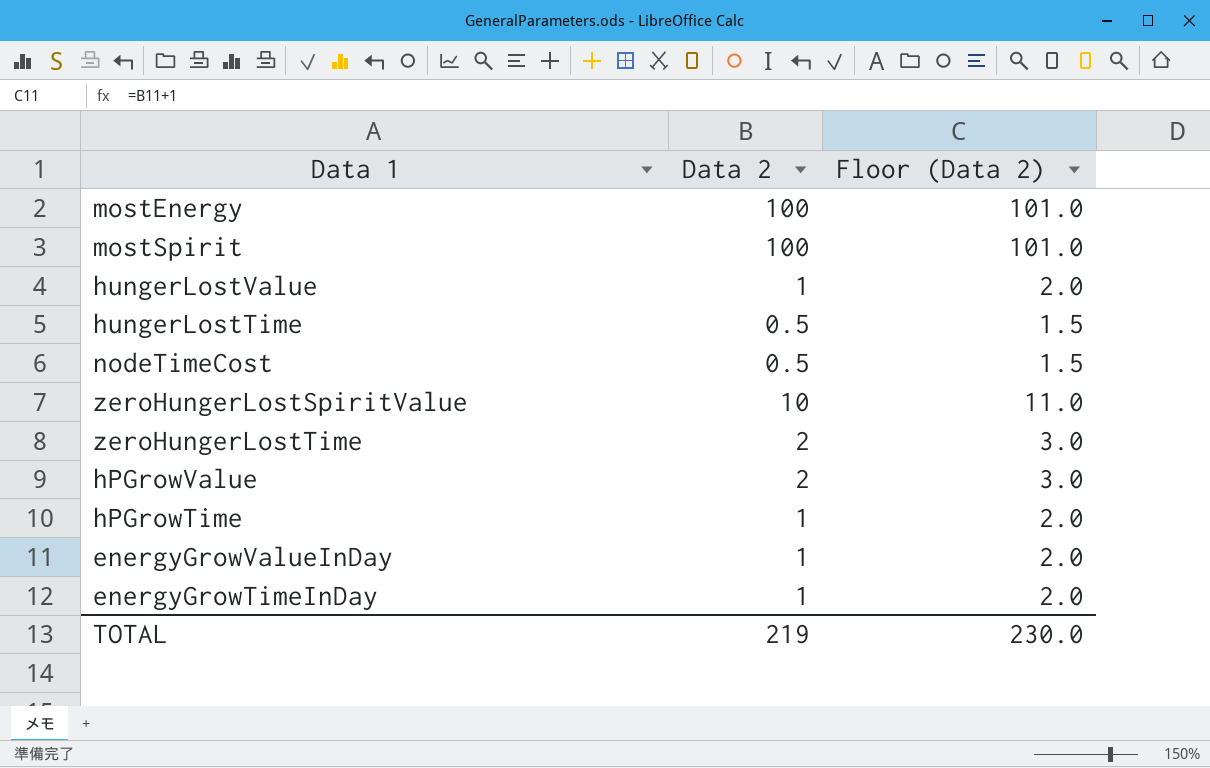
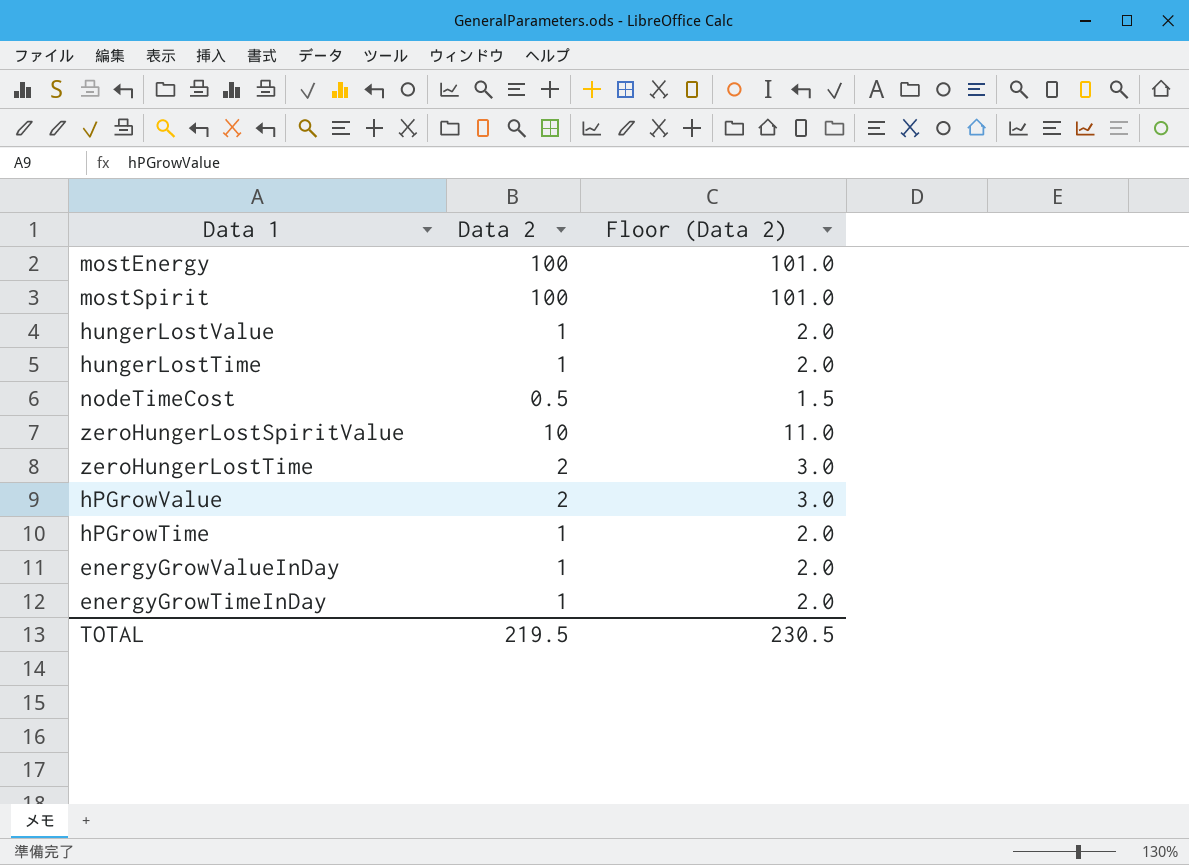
hungerLostTime | Data 2: 0.5 -> 1
hungerLostTime | Floor (Data 2): 1.5 -> 2.0
TOTAL | Data 2: 219 -> 219.5
TOTAL | Floor (Data 2): 230.0 -> 230.5

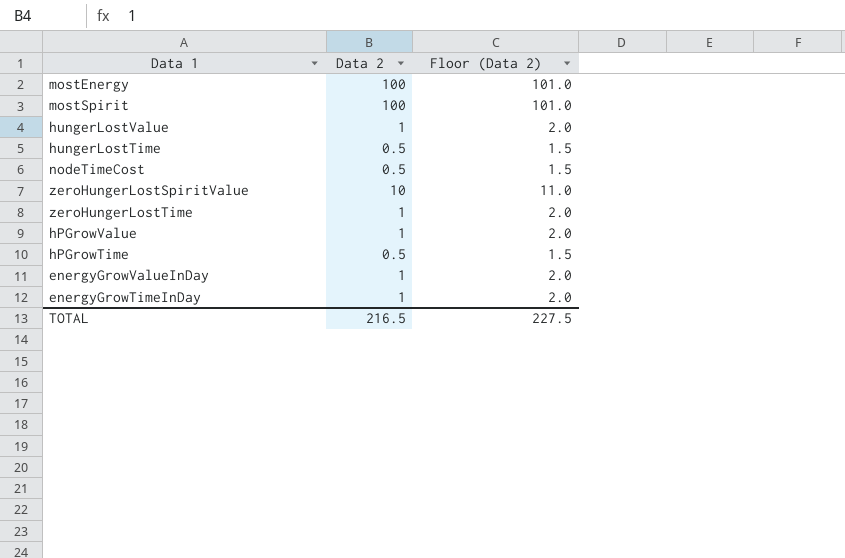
hungerLostTime | Data 2: 1 -> 0.5
hungerLostTime | Floor (Data 2): 2.0 -> 1.5
zeroHungerLostTime | Data 2: 2 -> 1
zeroHungerLostTime | Floor (Data 2): 3.0 -> 2.0
hPGrowValue | Data 2: 2 -> 1
hPGrowValue | Floor (Data 2): 3.0 -> 2.0
hPGrowTime | Data 2: 1 -> 0.5
hPGrowTime | Floor (Data 2): 2.0 -> 1.5
TOTAL | Data 2: 219.5 -> 216.5
TOTAL | Floor (Data 2): 230.5 -> 227.5

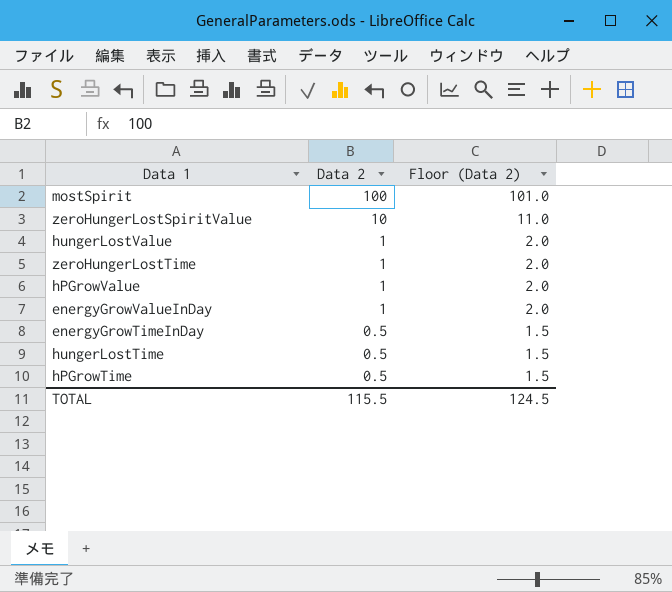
row order: none -> Data 2 descending
row mostEnergy: 100 | 101.0 -> none
row nodeTimeCost: 0.5 | 1.5 -> none
energyGrowTimeInDay | Data 2: 1 -> 0.5
energyGrowTimeInDay | Floor (Data 2): 2.0 -> 1.5
TOTAL | Data 2: 216.5 -> 115.5
TOTAL | Floor (Data 2): 227.5 -> 124.5

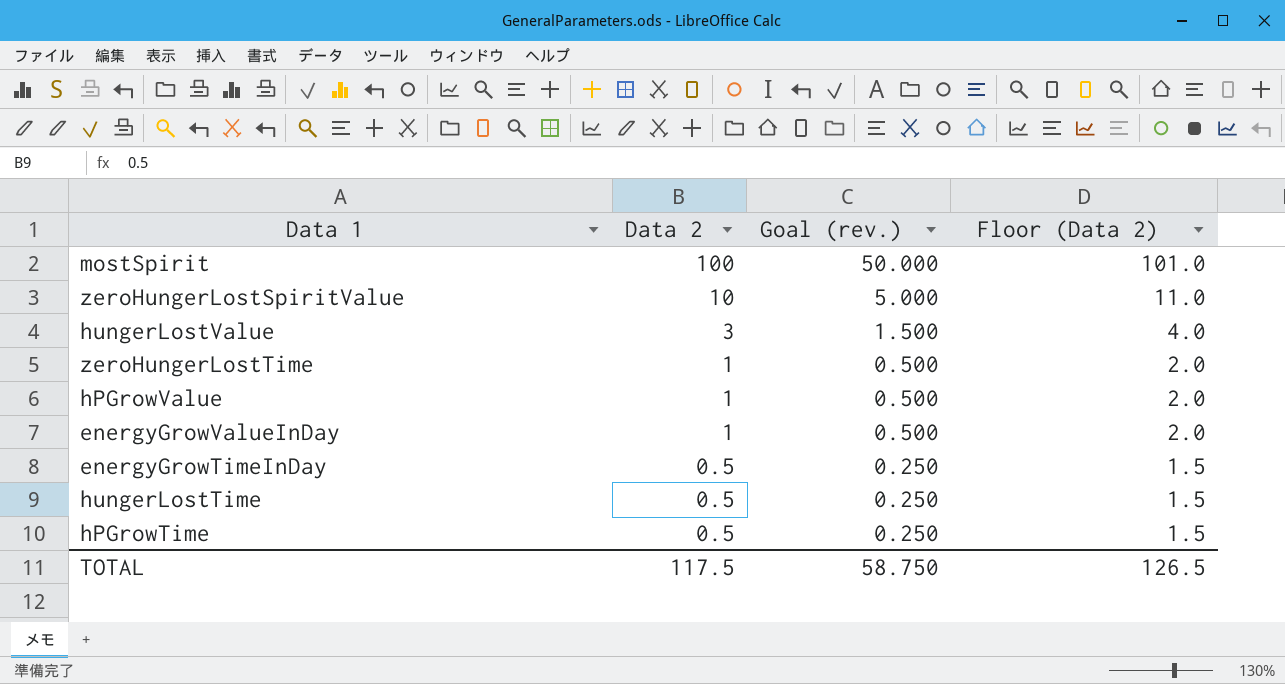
column Goal (rev.) | formula: none -> [Data 2] * 0.5
hungerLostValue | Data 2: 1 -> 3
hungerLostValue | Floor (Data 2): 2.0 -> 4.0
TOTAL | Data 2: 115.5 -> 117.5
TOTAL | Floor (Data 2): 124.5 -> 126.5

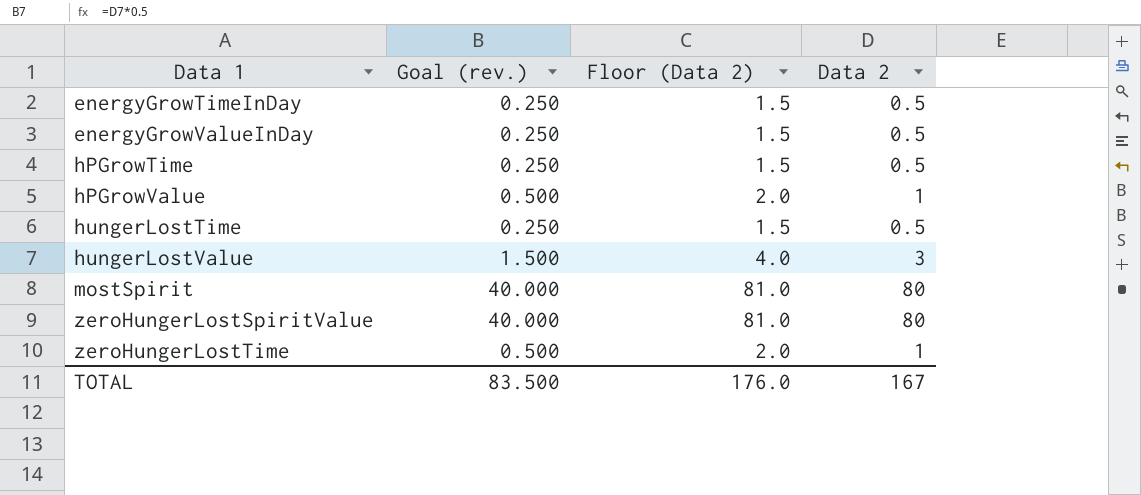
row order: Data 2 descending -> Data 1 ascending
column Data 2 | position: 2 -> 4
energyGrowValueInDay | Goal (rev.): 0.500 -> 0.250
energyGrowValueInDay | Floor (Data 2): 2.0 -> 1.5
energyGrowValueInDay | Data 2: 1 -> 0.5
mostSpirit | Goal (rev.): 50.000 -> 40.000
mostSpirit | Floor (Data 2): 101.0 -> 81.0
mostSpirit | Data 2: 100 -> 80
zeroHungerLostSpiritValue | Goal (rev.): 5.000 -> 40.000
zeroHungerLostSpiritValue | Floor (Data 2): 11.0 -> 81.0
zeroHungerLostSpiritValue | Data 2: 10 -> 80
TOTAL | Goal (rev.): 58.750 -> 83.500
TOTAL | Floor (Data 2): 126.5 -> 176.0
TOTAL | Data 2: 117.5 -> 167

